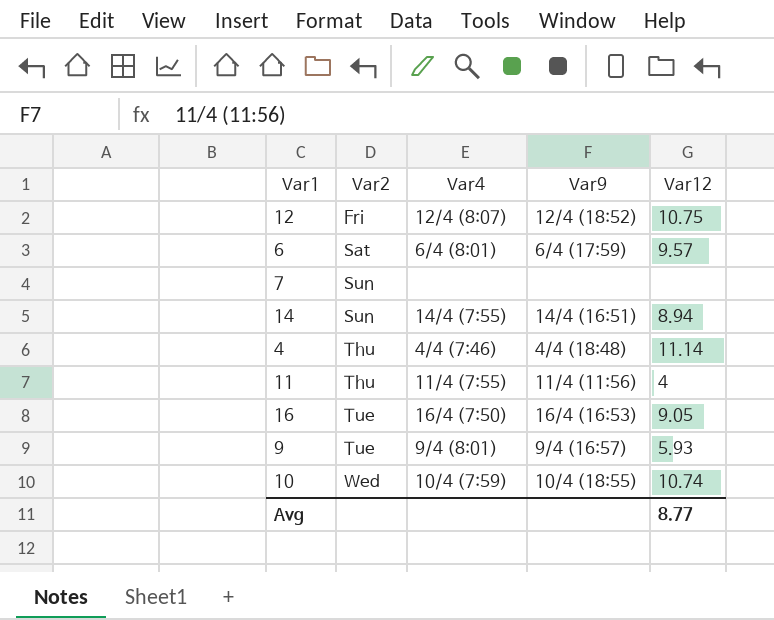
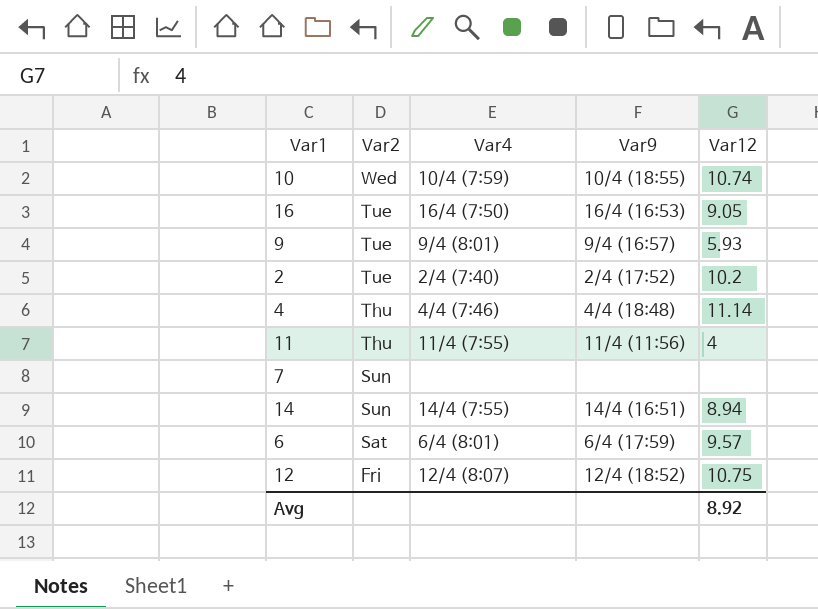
row order: Var2 ascending -> Var2 descending
row 2: none -> Tue | 2/4 (7:40) | 2/4 (17:52) | 10.2
Avg | Var12: 8.77 -> 8.92

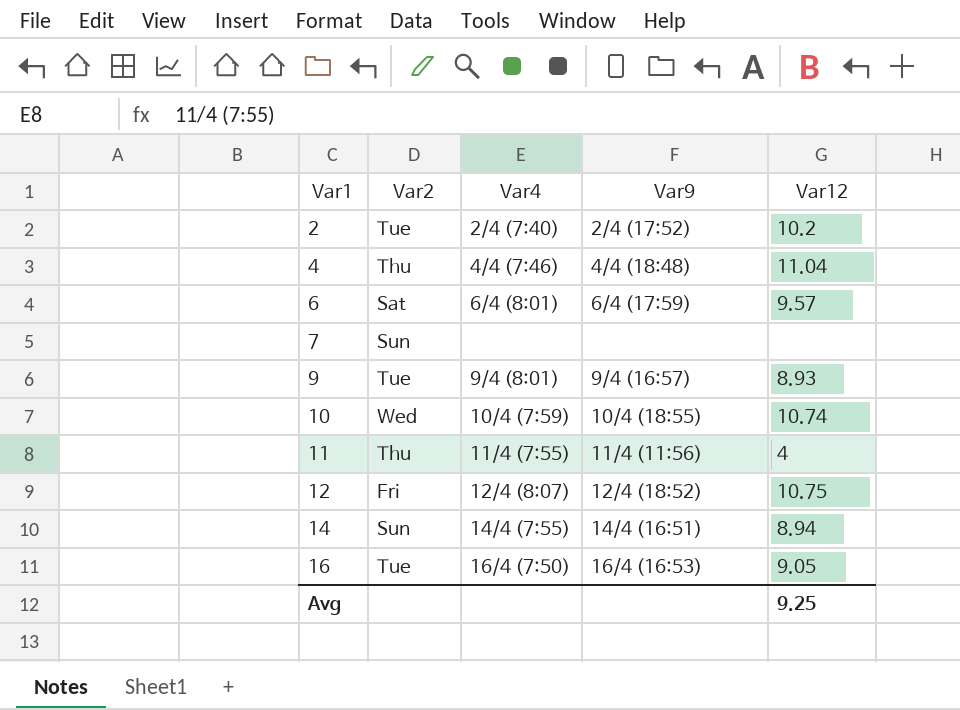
row order: Var2 descending -> Var1 ascending
4 | Var12: 11.14 -> 11.04
9 | Var12: 5.93 -> 8.93
Avg | Var12: 8.92 -> 9.25

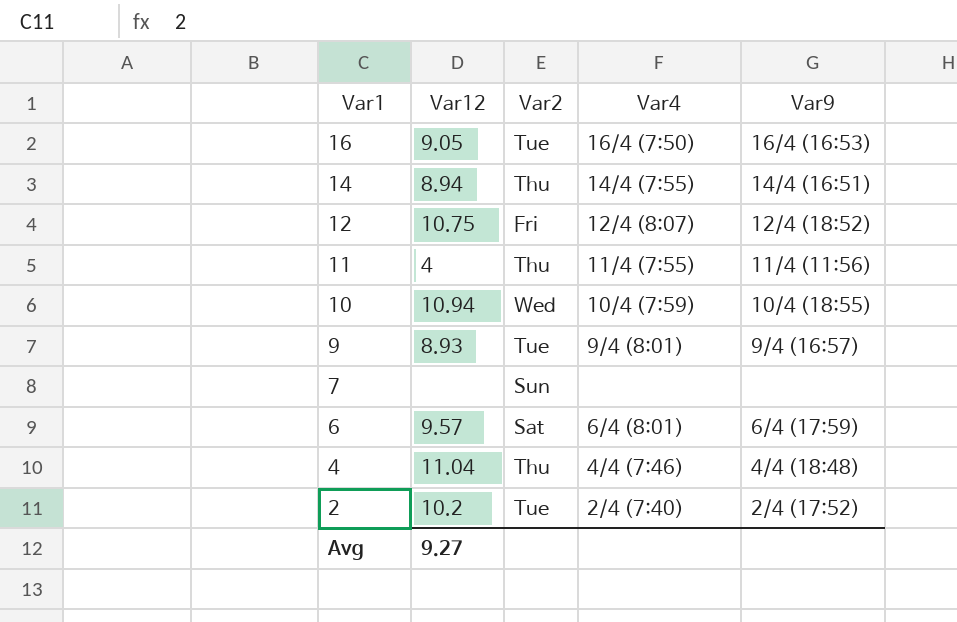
row order: Var1 ascending -> Var1 descending
column Var12 | position: 5 -> 2
14 | Var2: Sun -> Thu
10 | Var12: 10.74 -> 10.94
Avg | Var12: 9.25 -> 9.27

